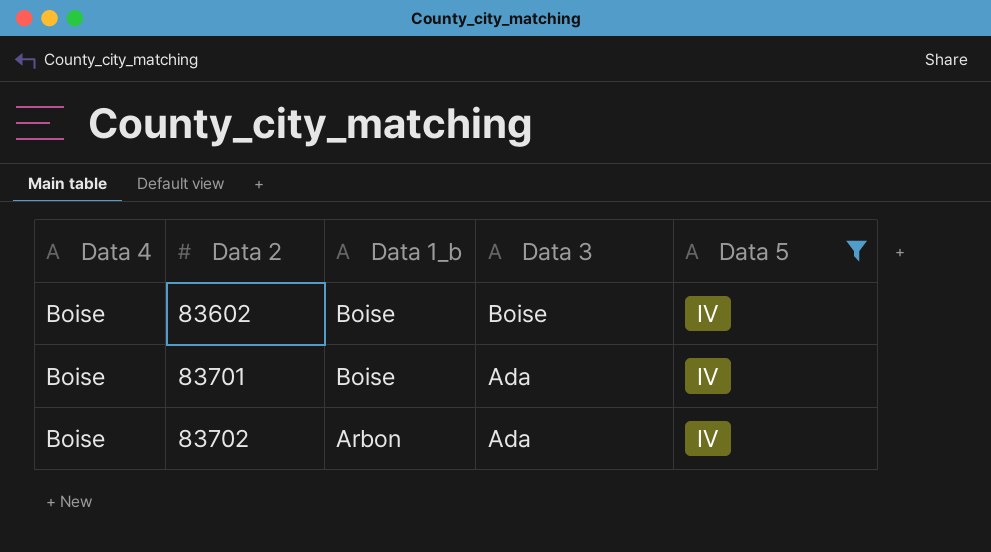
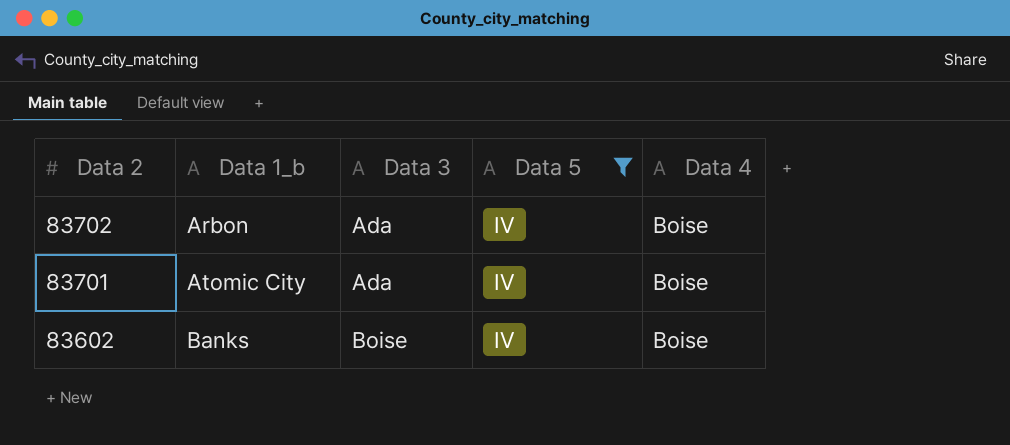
row order: Data 2 ascending -> Data 2 descending
column Data 4 | position: 1 -> 5
83701 | Data 1_b: Boise -> Atomic City
83602 | Data 1_b: Boise -> Banks

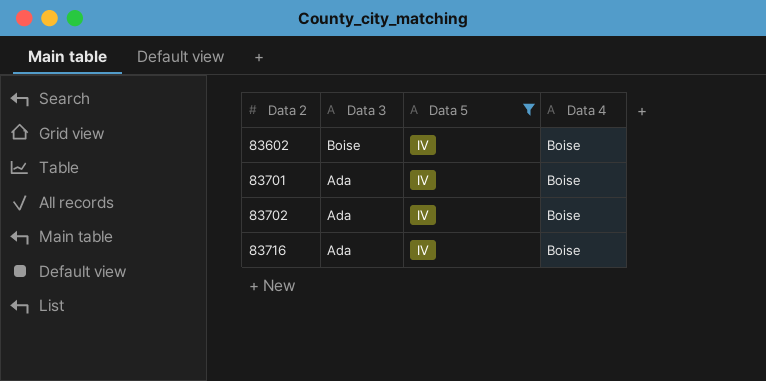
row order: Data 2 descending -> Data 2 ascending
column Data 1_b | position: 2 -> none
row 83716: none -> Ada | IV | Boise

